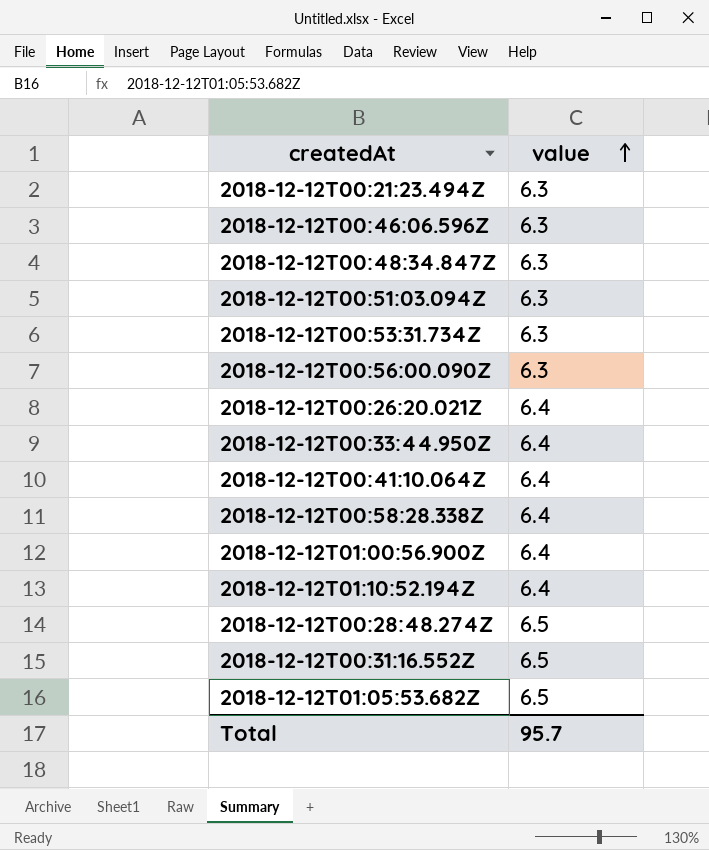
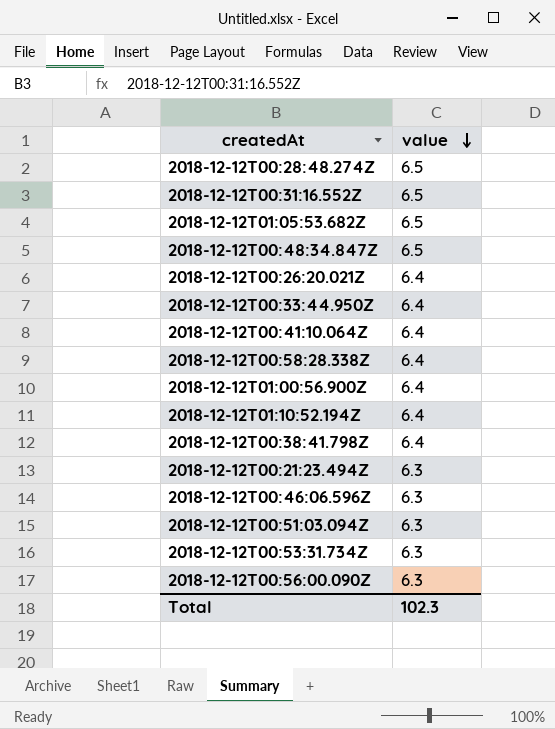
row order: value ascending -> value descending
2018-12-12T00:48:34.847Z | value: 6.3 -> 6.5
row 2018-12-12T00:38:41.798Z: none -> 6.4
Total | value: 95.7 -> 102.3

